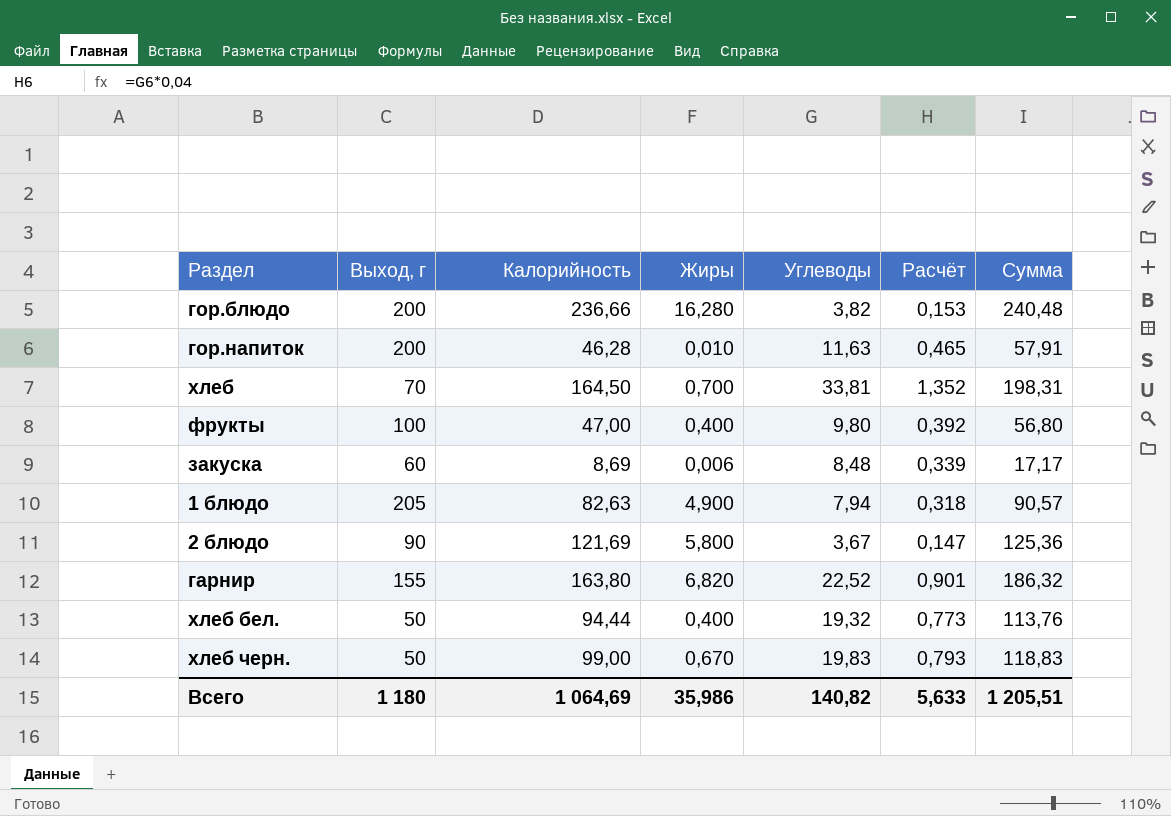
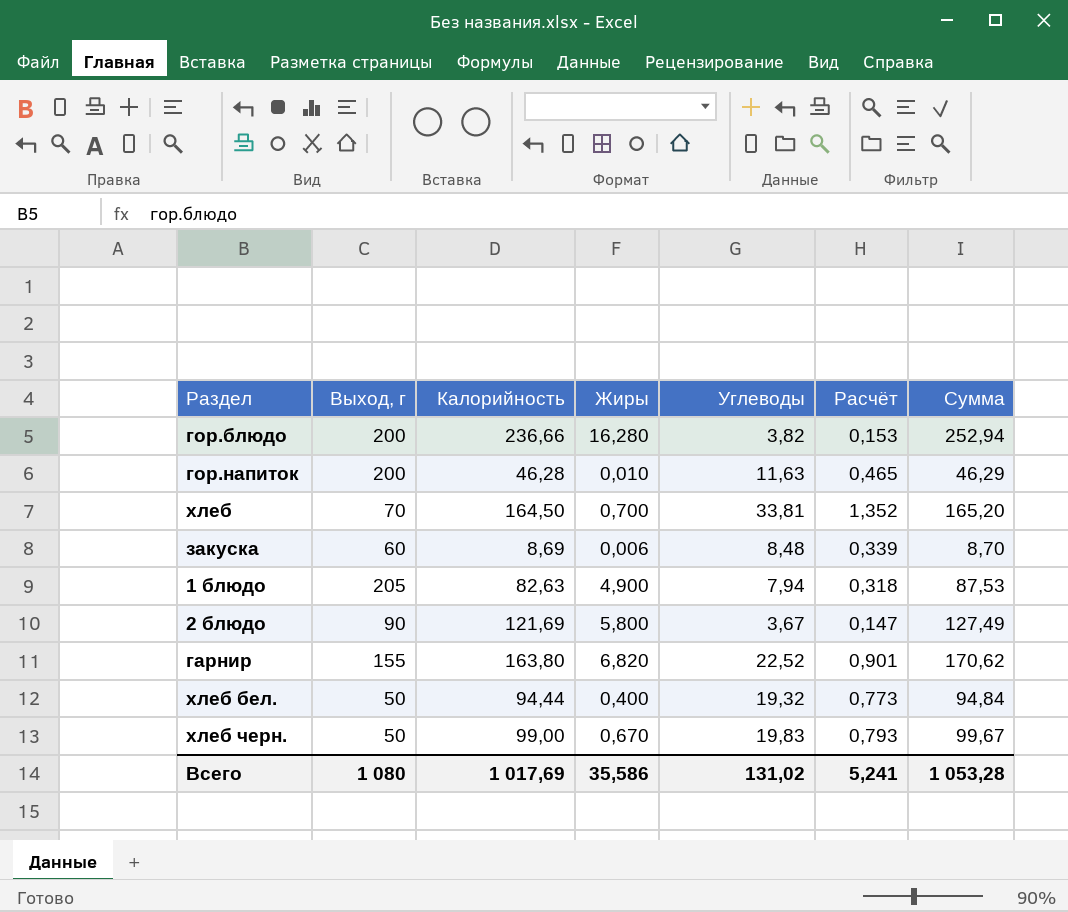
column Сумма | formula: [Калорийность] + [Углеводы] -> [Калорийность] + [Жиры]
row фрукты: 100 | 47,00 | 0,400 | 9,80 | 0,392 | 56,80 -> none
Всего | Выход, г: 1 180 -> 1 080
Всего | Калорийность: 1 064,69 -> 1 017,69
Всего | Жиры: 35,986 -> 35,586
Всего | Углеводы: 140,82 -> 131,02
Всего | Расчёт: 5,633 -> 5,241
Всего | Сумма: 1 205,51 -> 1 053,28

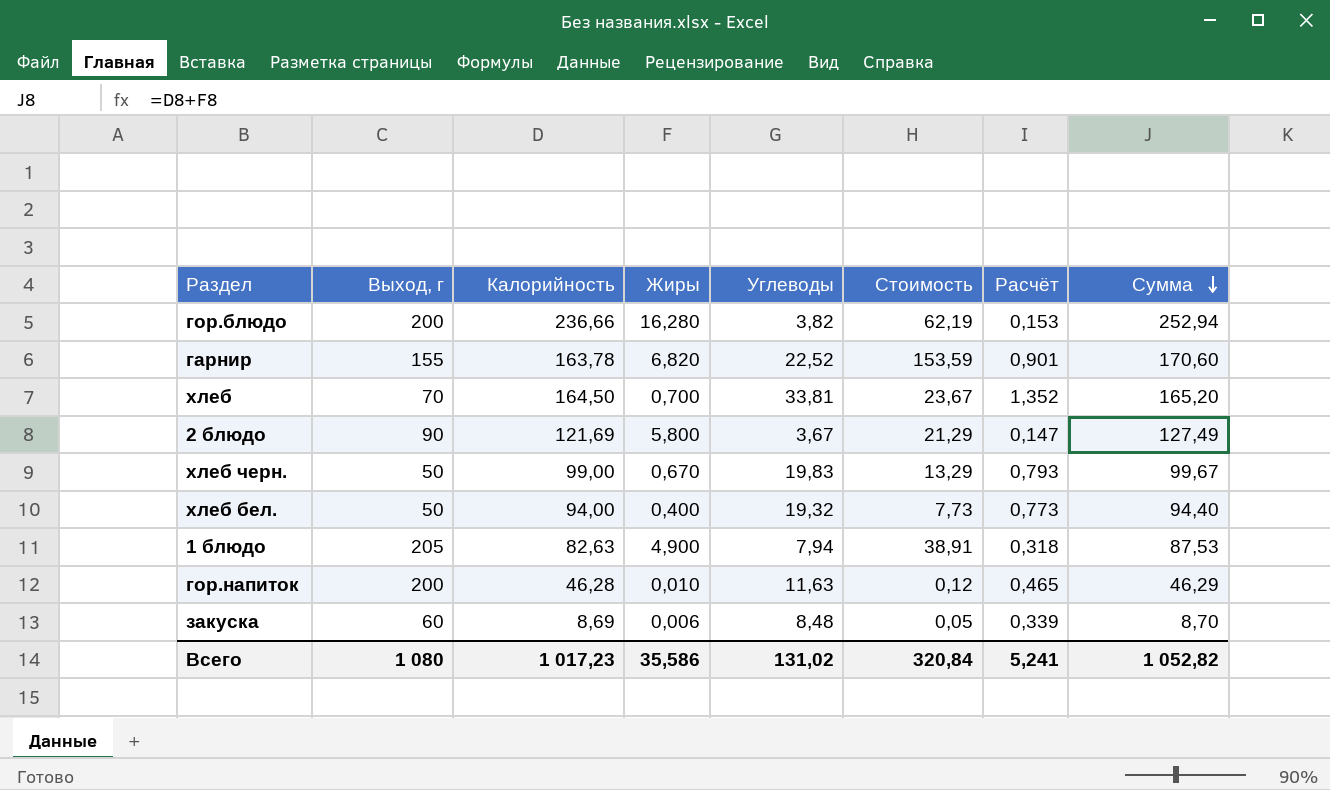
row order: none -> Сумма descending
column Стоимость | formula: none -> [Жиры] * [Углеводы]
гарнир | Калорийность: 163,80 -> 163,78
гарнир | Сумма: 170,62 -> 170,60
хлеб бел. | Калорийность: 94,44 -> 94,00
хлеб бел. | Сумма: 94,84 -> 94,40
Всего | Калорийность: 1 017,69 -> 1 017,23
Всего | Сумма: 1 053,28 -> 1 052,82

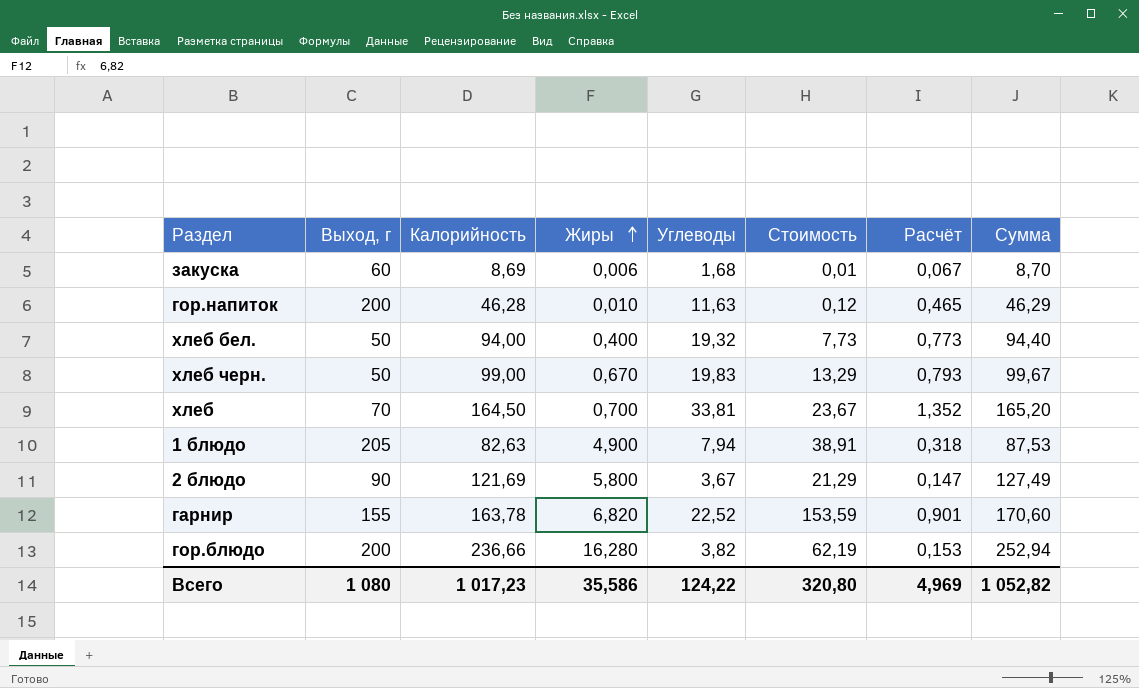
row order: Сумма descending -> Жиры ascending
закуска | Углеводы: 8,48 -> 1,68
закуска | Стоимость: 0,05 -> 0,01
закуска | Расчёт: 0,339 -> 0,067
Всего | Углеводы: 131,02 -> 124,22
Всего | Стоимость: 320,84 -> 320,80
Всего | Расчёт: 5,241 -> 4,969

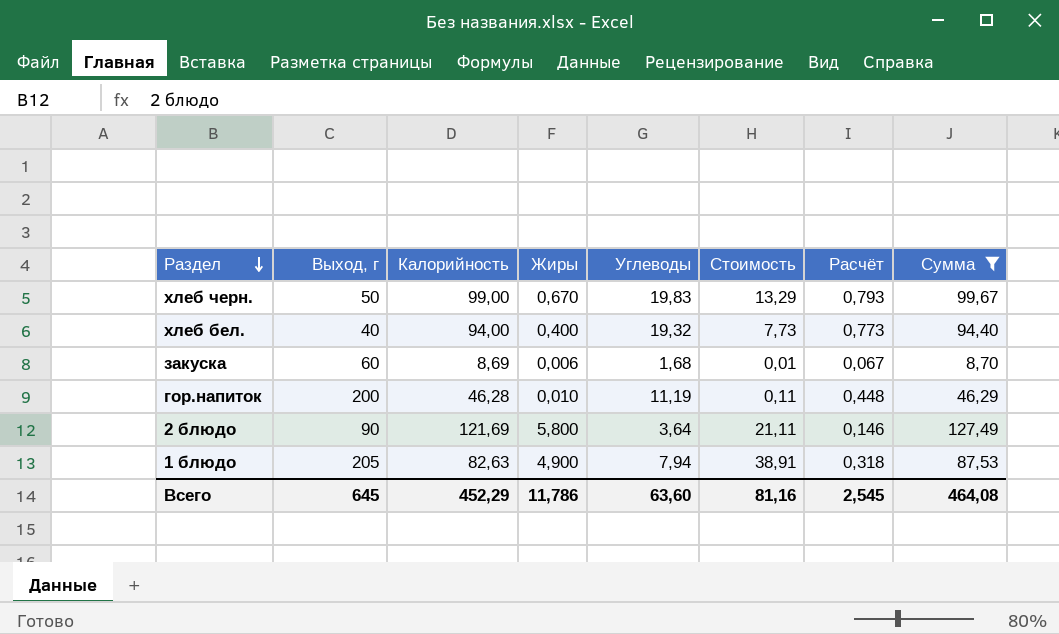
filter: none -> Сумма <= 127,49
row order: Жиры ascending -> Раздел descending
хлеб бел. | Выход, г: 50 -> 40
гор.напиток | Углеводы: 11,63 -> 11,19
гор.напиток | Стоимость: 0,12 -> 0,11
гор.напиток | Расчёт: 0,465 -> 0,448
2 блюдо | Углеводы: 3,67 -> 3,64
2 блюдо | Стоимость: 21,29 -> 21,11
2 блюдо | Расчёт: 0,147 -> 0,146
Всего | Выход, г: 1 080 -> 645
Всего | Калорийность: 1 017,23 -> 452,29
Всего | Жиры: 35,586 -> 11,786
Всего | Углеводы: 124,22 -> 63,60
Всего | Стоимость: 320,80 -> 81,16
Всего | Расчёт: 4,969 -> 2,545
Всего | Сумма: 1 052,82 -> 464,08

